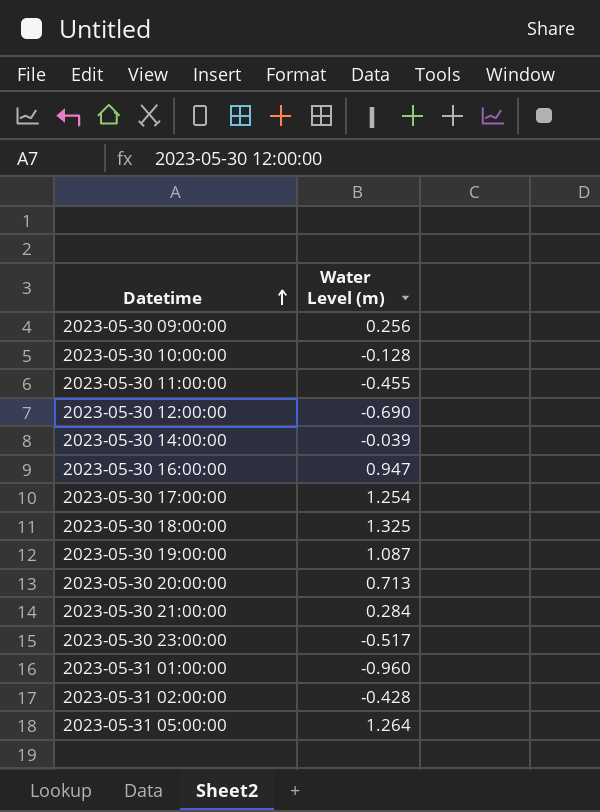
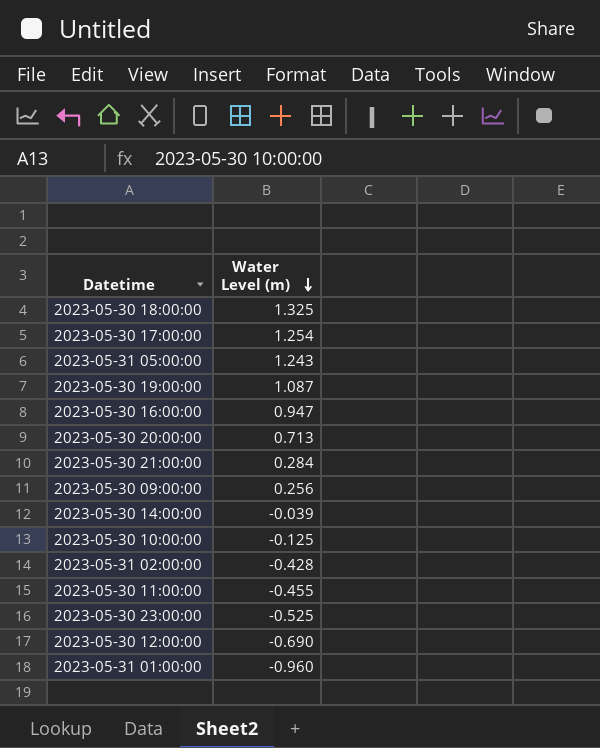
row order: Datetime ascending -> Water Level (m) descending
2023-05-31 05:00:00 | Water Level (m): 1.264 -> 1.243
2023-05-30 10:00:00 | Water Level (m): -0.128 -> -0.125
2023-05-30 23:00:00 | Water Level (m): -0.517 -> -0.525

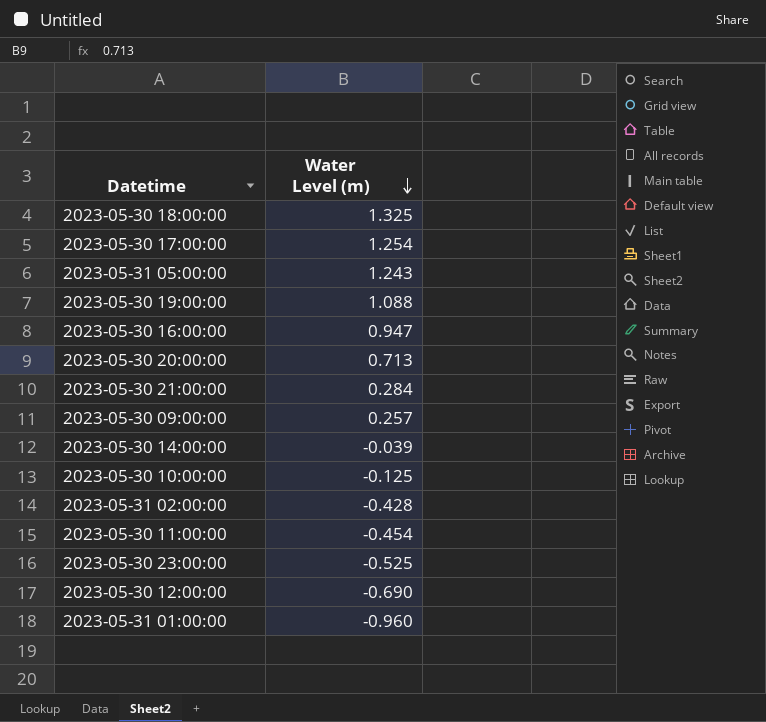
2023-05-30 19:00:00 | Water Level (m): 1.087 -> 1.088
2023-05-30 09:00:00 | Water Level (m): 0.256 -> 0.257
2023-05-30 11:00:00 | Water Level (m): -0.455 -> -0.454

